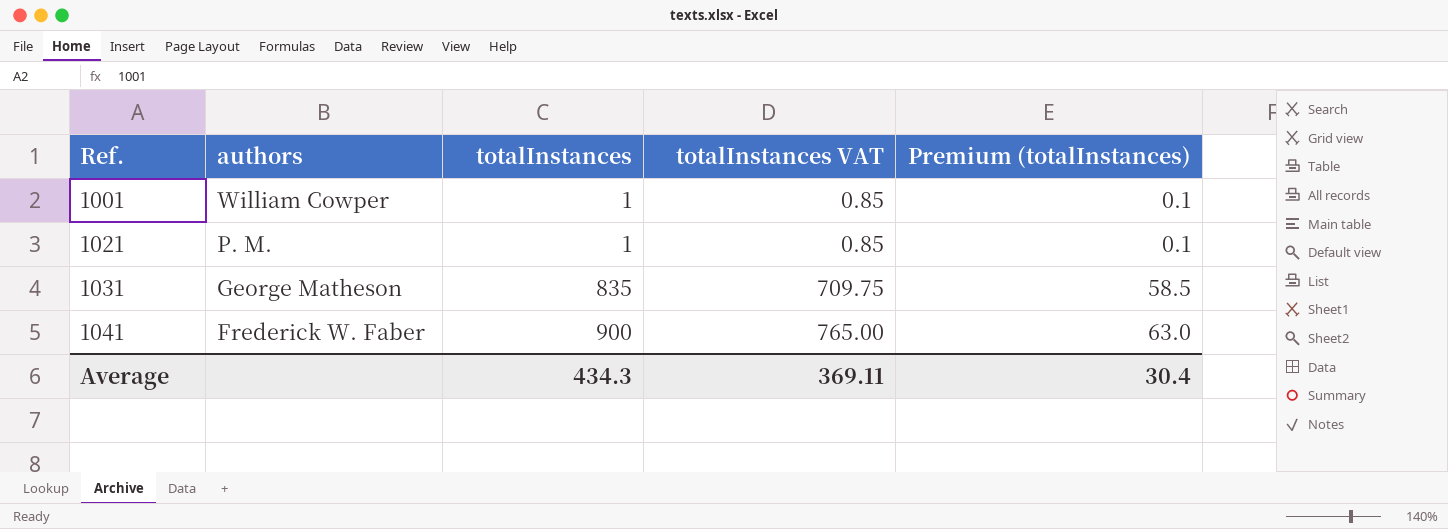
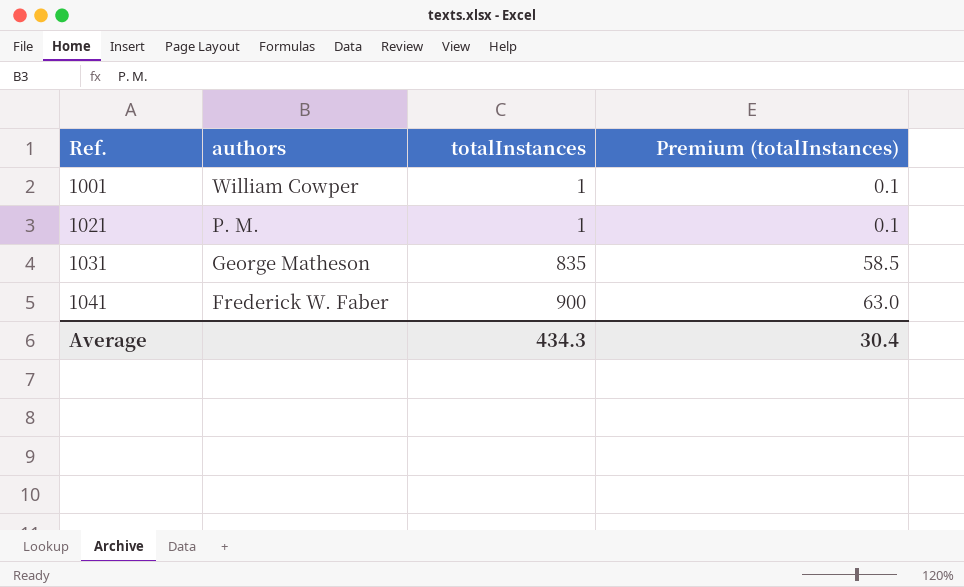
column totalInstances VAT | formula: [totalInstances] * 0.85 -> none

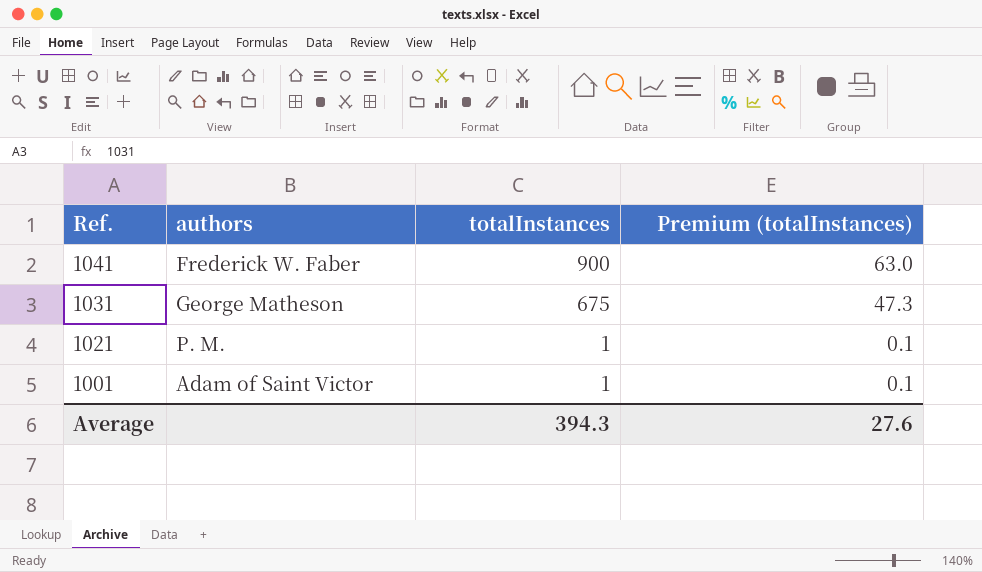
row order: Ref. ascending -> Ref. descending
1031 | totalInstances: 835 -> 675
1031 | Premium (totalInstances): 58.5 -> 47.3
1001 | authors: William Cowper -> Adam of Saint Victor
Average | totalInstances: 434.3 -> 394.3
Average | Premium (totalInstances): 30.4 -> 27.6

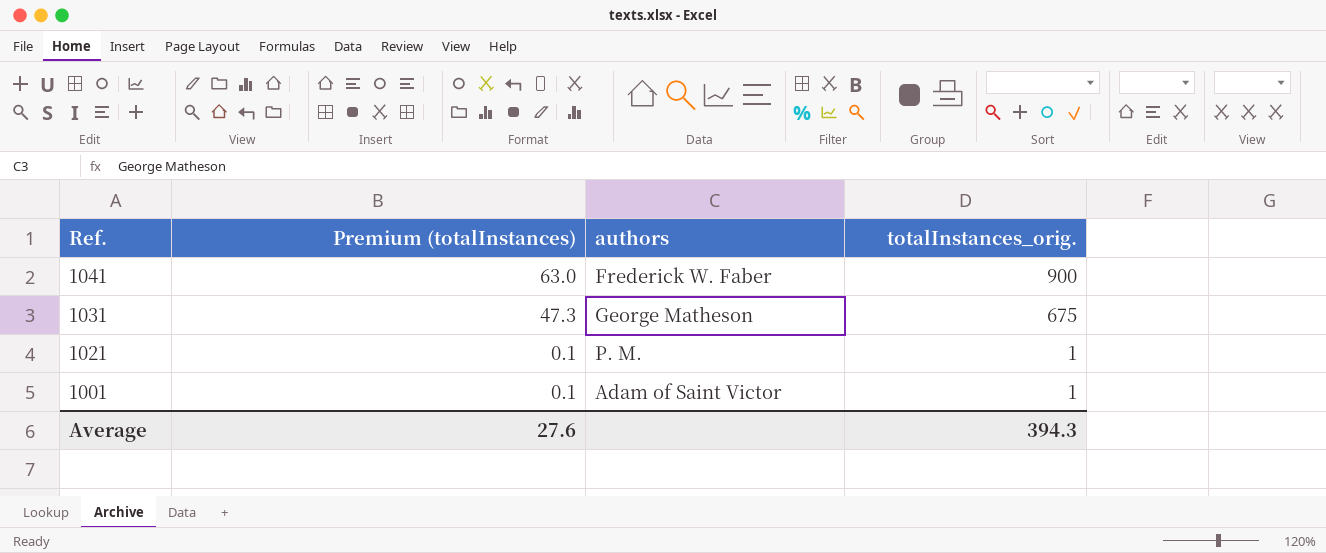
column Premium (totalInstances) | position: 4 -> 2
column name: totalInstances -> totalInstances_orig.

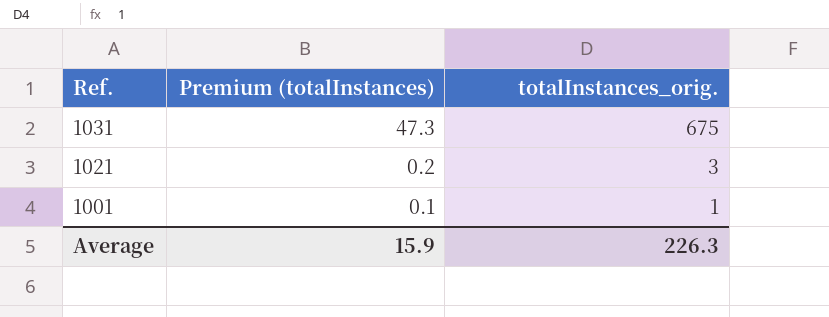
column authors | position: 3 -> none
row 1041: 63.0 | Frederick W. Faber | 900 -> none
1021 | Premium (totalInstances): 0.1 -> 0.2
1021 | totalInstances_orig.: 1 -> 3
Average | Premium (totalInstances): 27.6 -> 15.9
Average | totalInstances_orig.: 394.3 -> 226.3

